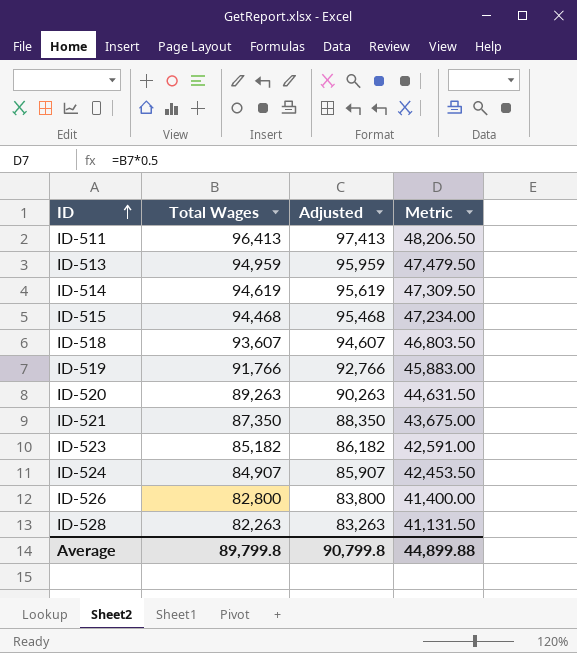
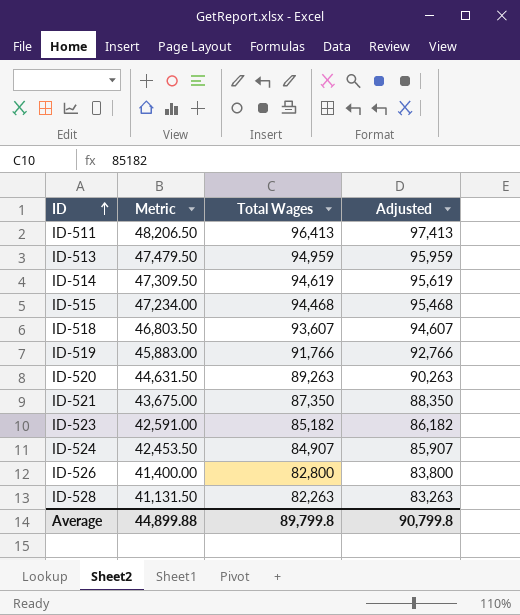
column Metric | position: 4 -> 2

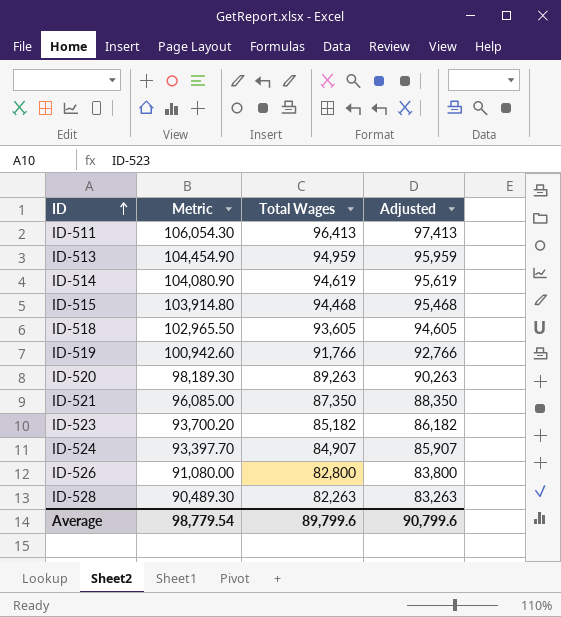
column Metric | formula: [Total Wages] * 0.5 -> [Total Wages] * 1.1
ID-518 | Total Wages: 93,607 -> 93,605
ID-518 | Adjusted: 94,607 -> 94,605
Average | Metric: 44,899.88 -> 98,779.54
Average | Total Wages: 89,799.8 -> 89,799.6
Average | Adjusted: 90,799.8 -> 90,799.6

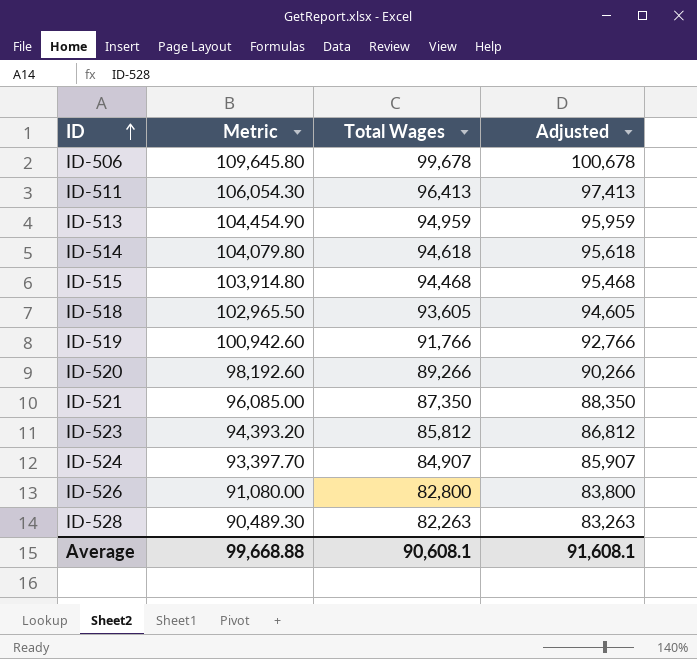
row ID-506: none -> 109,645.80 | 99,678 | 100,678
ID-514 | Metric: 104,080.90 -> 104,079.80
ID-514 | Total Wages: 94,619 -> 94,618
ID-514 | Adjusted: 95,619 -> 95,618
ID-520 | Metric: 98,189.30 -> 98,192.60
ID-520 | Total Wages: 89,263 -> 89,266
ID-520 | Adjusted: 90,263 -> 90,266
ID-523 | Metric: 93,700.20 -> 94,393.20
ID-523 | Total Wages: 85,182 -> 85,812
ID-523 | Adjusted: 86,182 -> 86,812
Average | Metric: 98,779.54 -> 99,668.88
Average | Total Wages: 89,799.6 -> 90,608.1
Average | Adjusted: 90,799.6 -> 91,608.1

